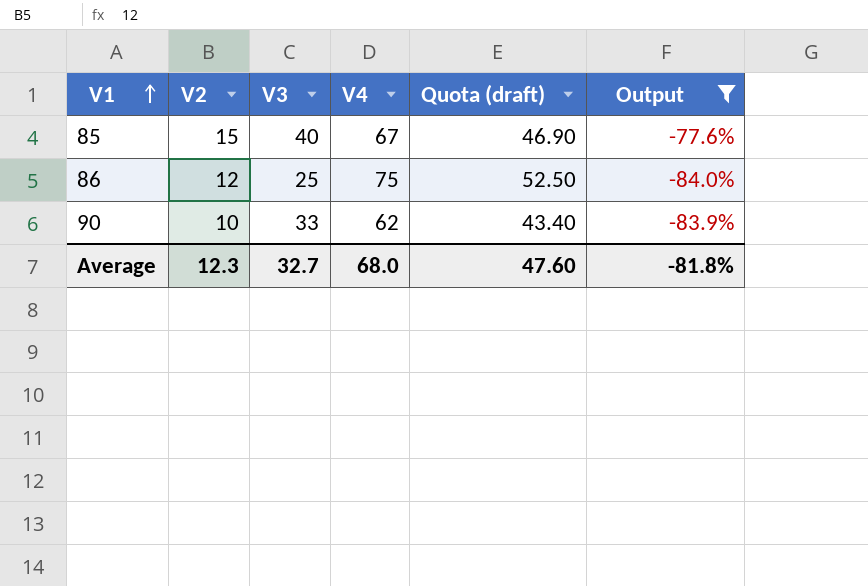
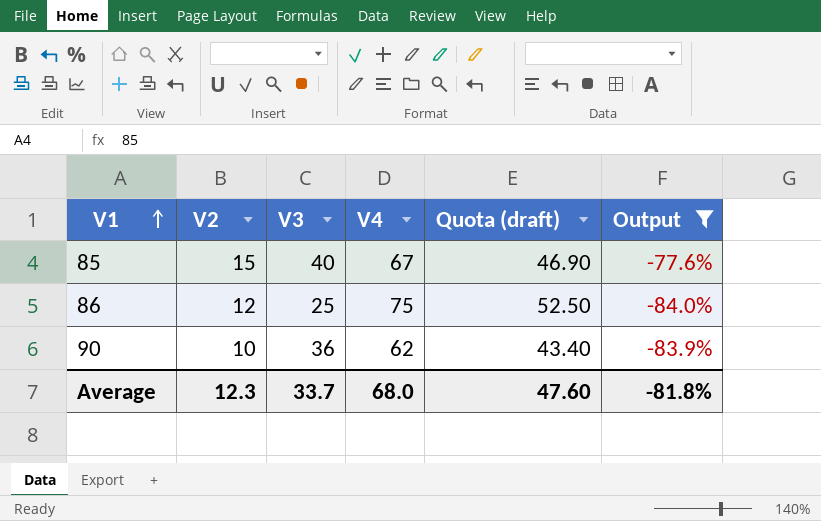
90 | V3: 33 -> 36
Average | V3: 32.7 -> 33.7

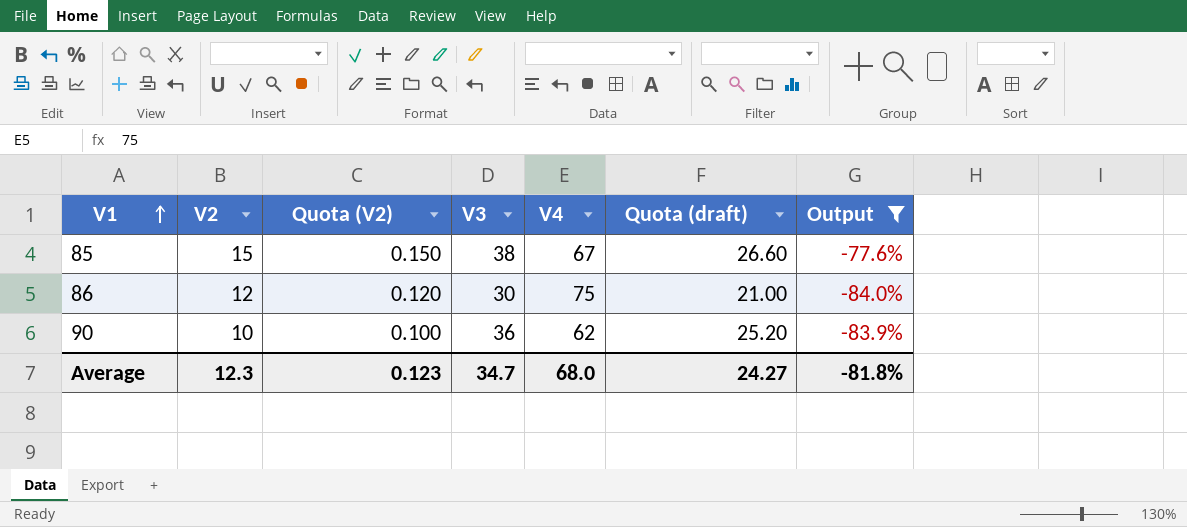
column Quota (V2) | formula: none -> [V2] * 0.01
column Quota (draft) | formula: [V4] * 0.7 -> [V3] * 0.7
85 | V3: 40 -> 38
86 | V3: 25 -> 30
Average | V3: 33.7 -> 34.7
Average | Quota (draft): 47.60 -> 24.27

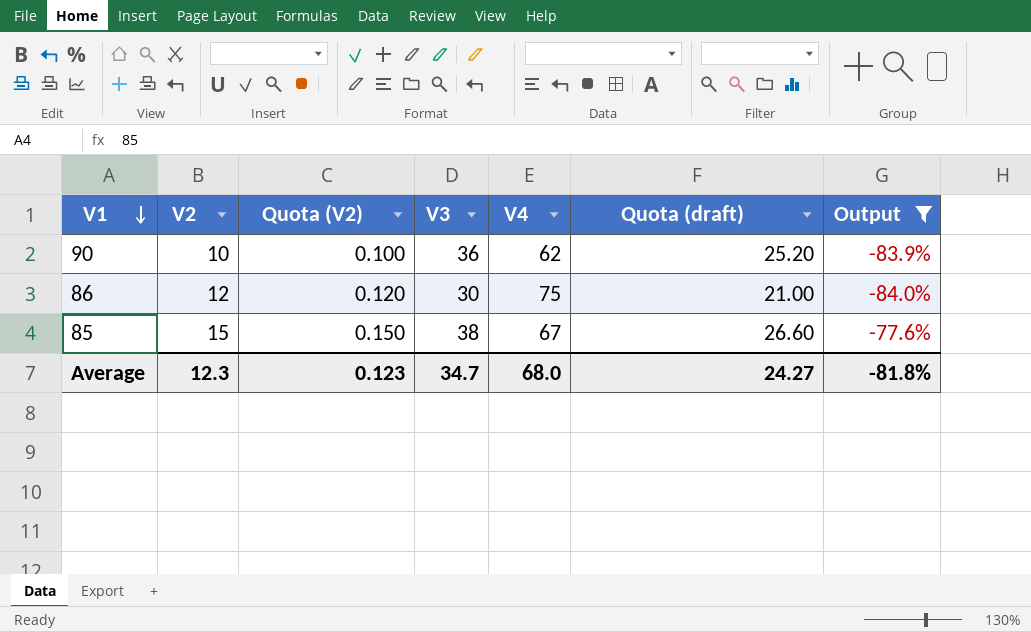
row order: V1 ascending -> V1 descending

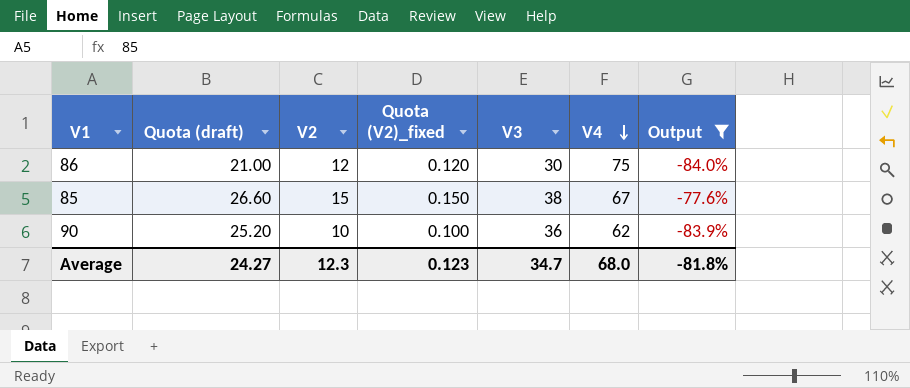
row order: V1 descending -> V4 descending
column Quota (draft) | position: 6 -> 2
column name: Quota (V2) -> Quota (V2)_fixed

